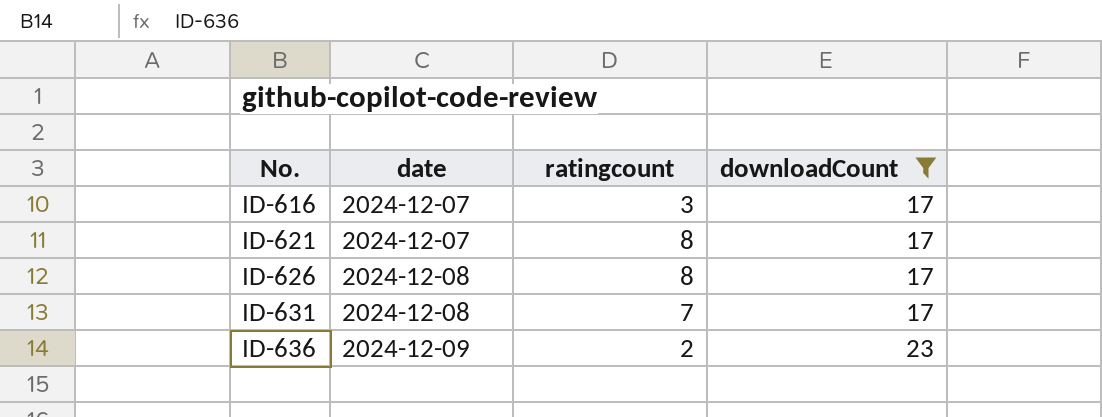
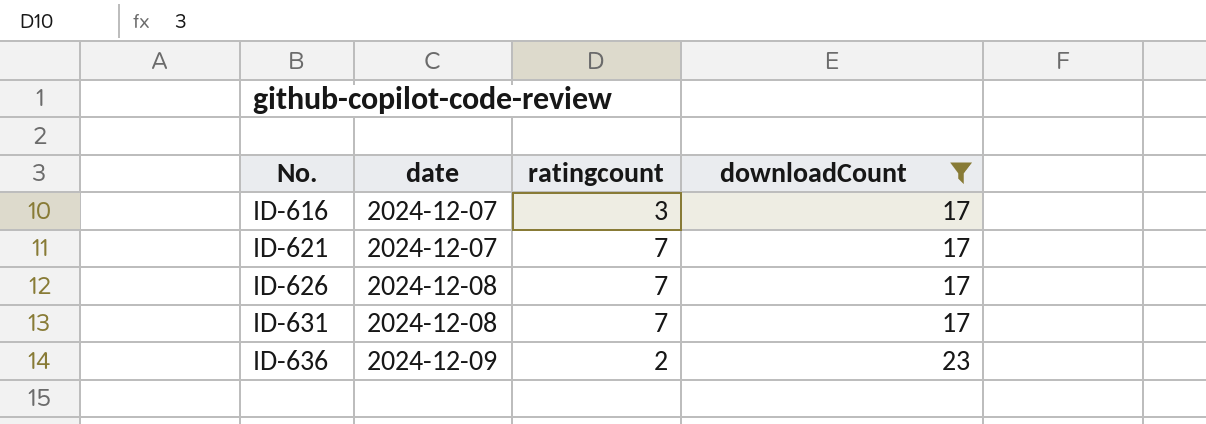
ID-621 | ratingcount: 8 -> 7
ID-626 | ratingcount: 8 -> 7

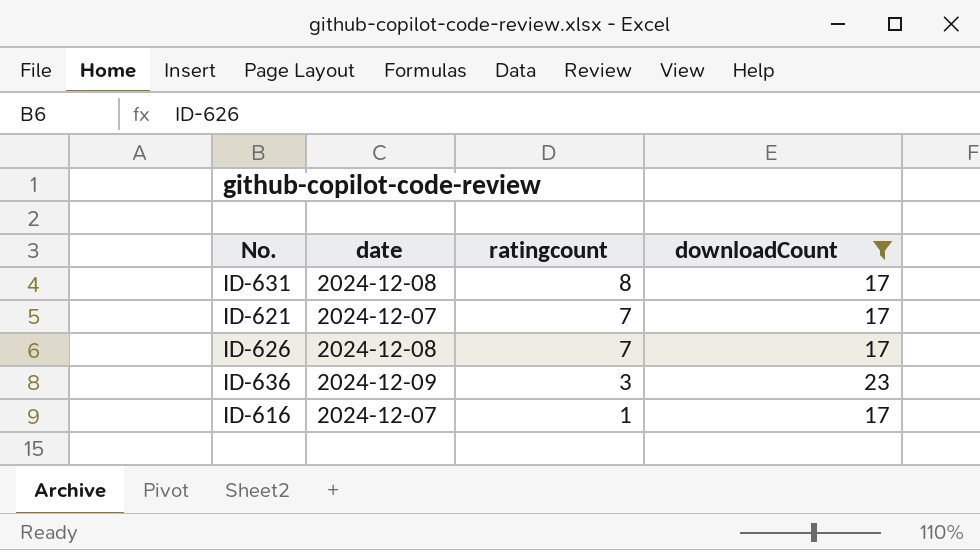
row order: No. ascending -> ratingcount descending
ID-631 | ratingcount: 7 -> 8
ID-636 | ratingcount: 2 -> 3
ID-616 | ratingcount: 3 -> 1

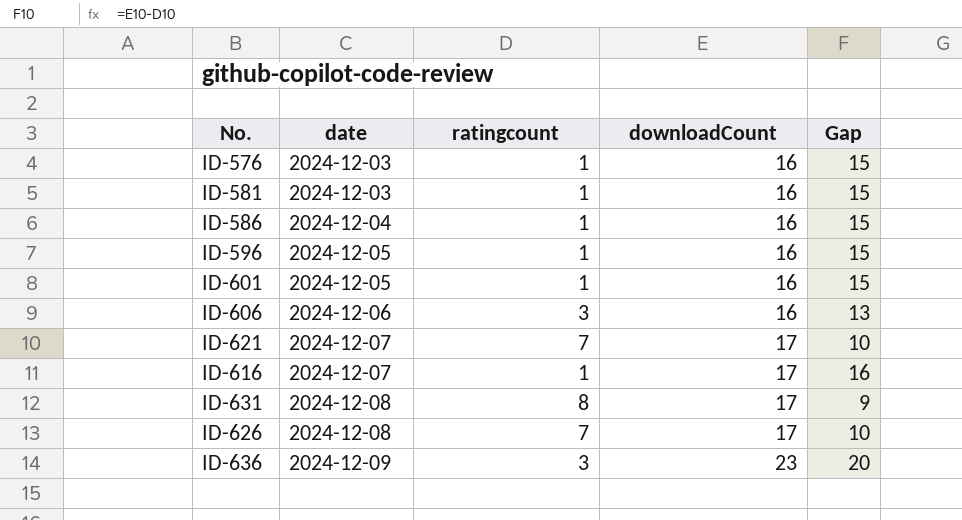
filter: downloadCount != 16 -> none
row order: ratingcount descending -> date ascending
column Gap | formula: none -> [downloadCount] - [ratingcount]

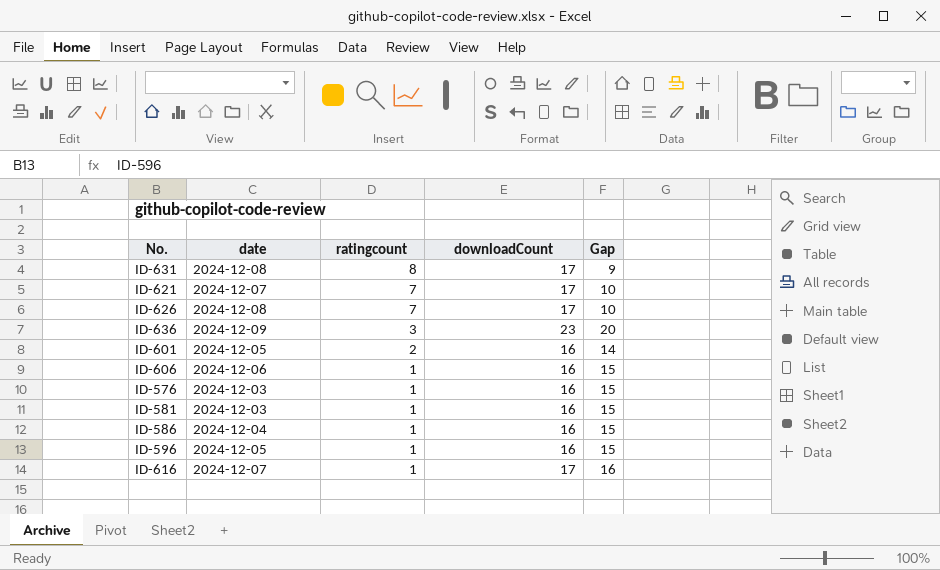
row order: date ascending -> ratingcount descending
ID-601 | ratingcount: 1 -> 2
ID-601 | Gap: 15 -> 14
ID-606 | ratingcount: 3 -> 1
ID-606 | Gap: 13 -> 15

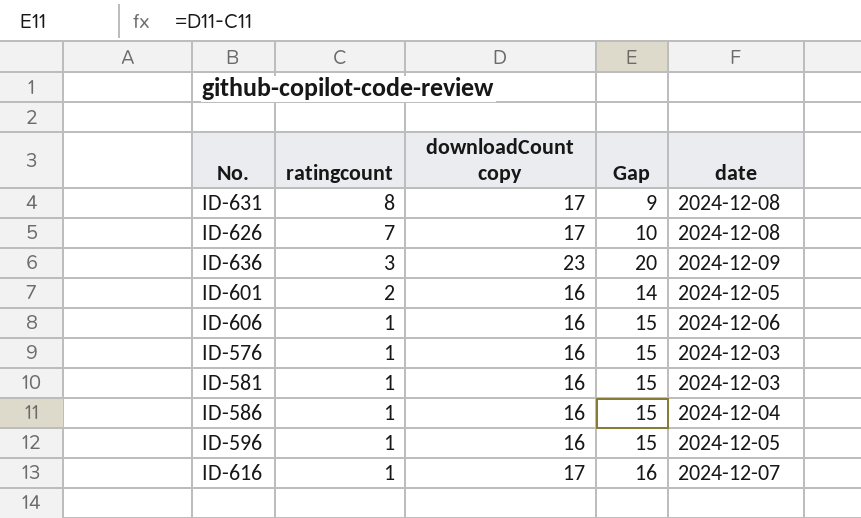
column name: downloadCount -> downloadCount copy
column date | position: 2 -> 5
row ID-621: 2024-12-07 | 7 | 17 | 10 -> none

